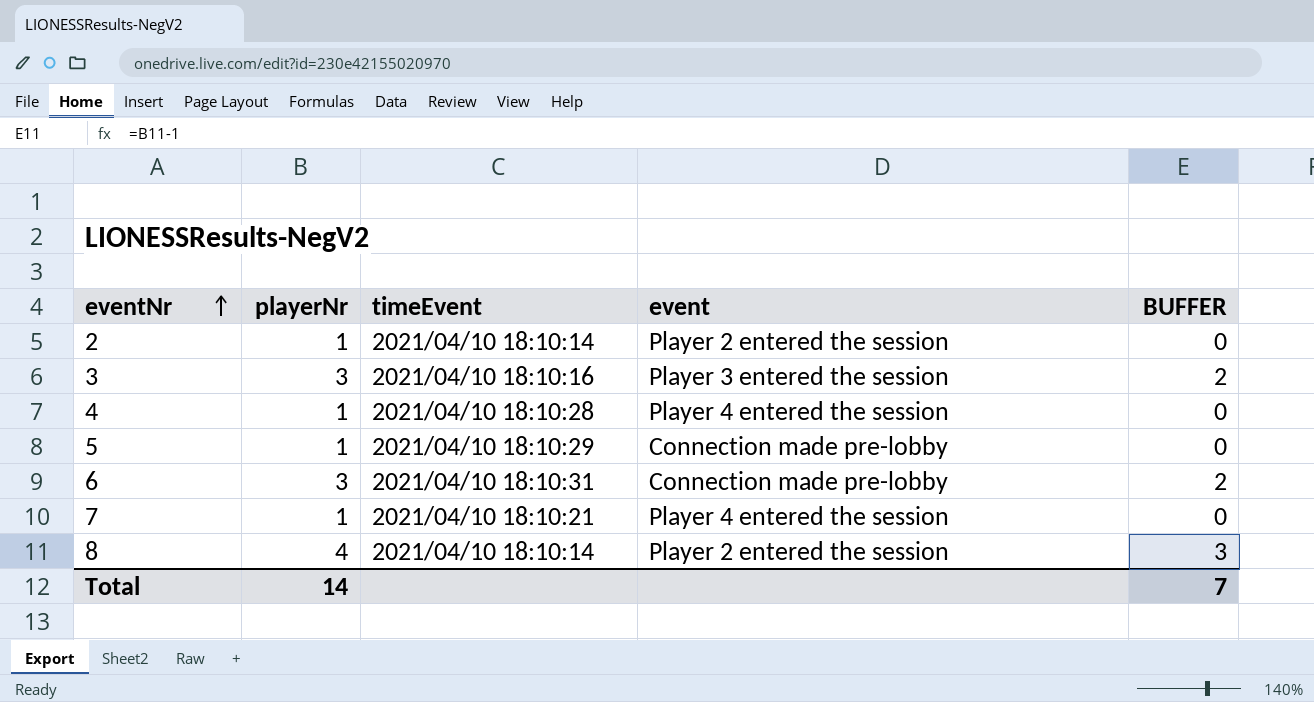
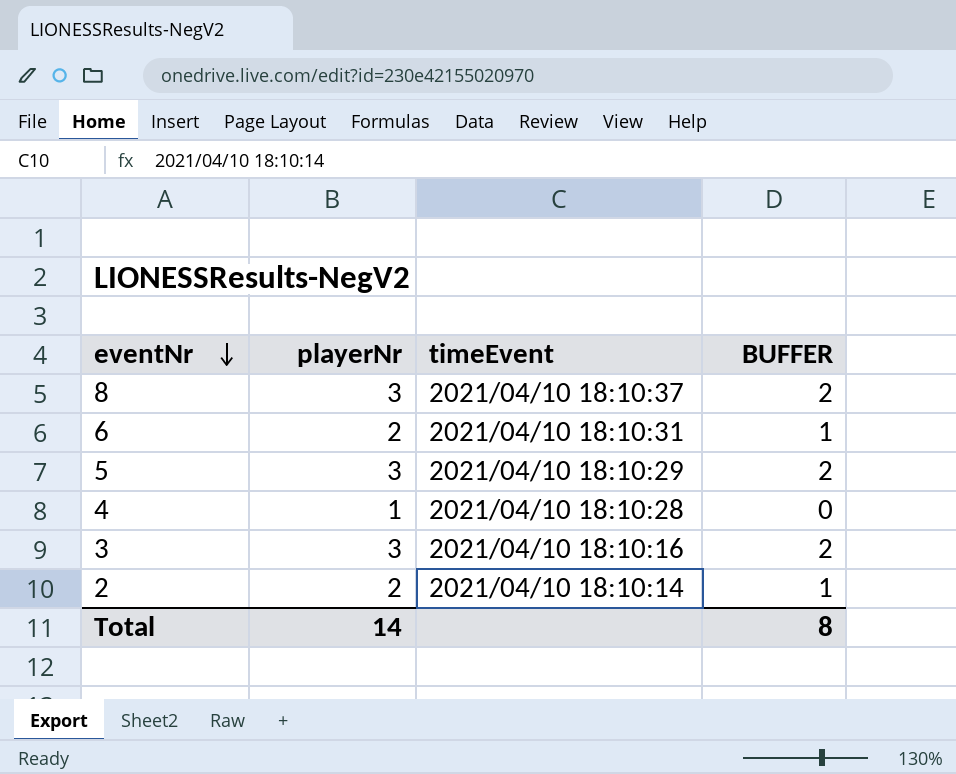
row order: eventNr ascending -> eventNr descending
column event | position: 4 -> none
row 7: 1 | 2021/04/10 18:10:21 | Player 4 entered the session | 0 -> none
8 | playerNr: 4 -> 3
8 | timeEvent: 2021/04/10 18:10:14 -> 2021/04/10 18:10:37
8 | BUFFER: 3 -> 2
6 | playerNr: 3 -> 2
6 | BUFFER: 2 -> 1
5 | playerNr: 1 -> 3
5 | BUFFER: 0 -> 2
2 | playerNr: 1 -> 2
2 | BUFFER: 0 -> 1
Total | BUFFER: 7 -> 8

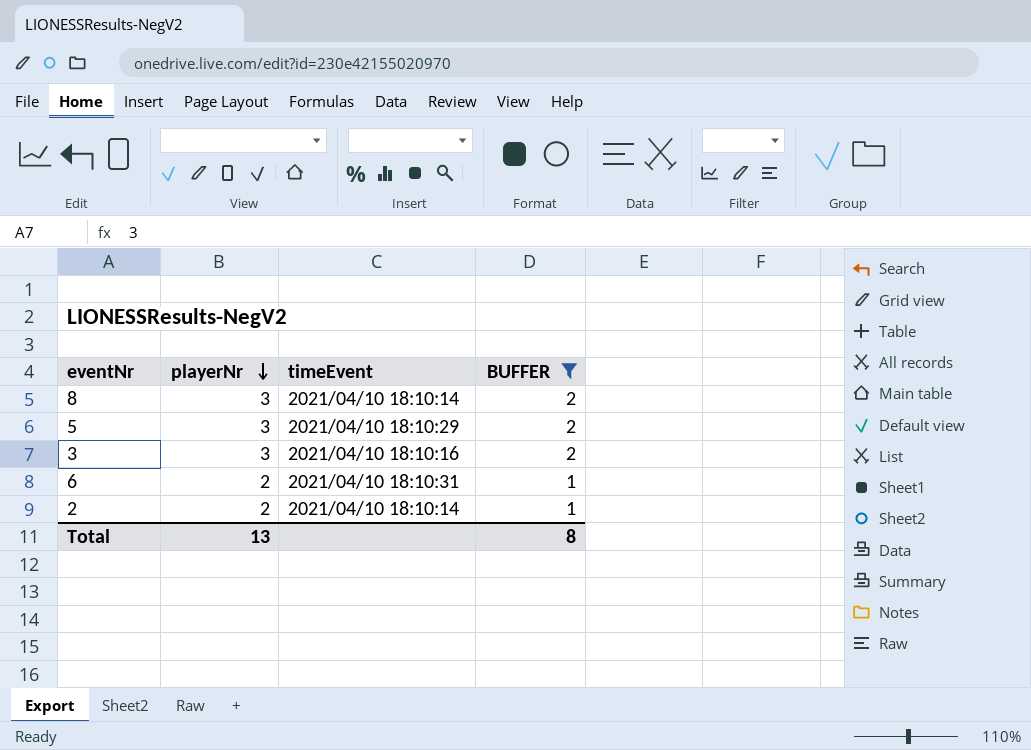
filter: none -> BUFFER != 0
row order: eventNr descending -> playerNr descending
8 | timeEvent: 2021/04/10 18:10:37 -> 2021/04/10 18:10:14
Total | playerNr: 14 -> 13

